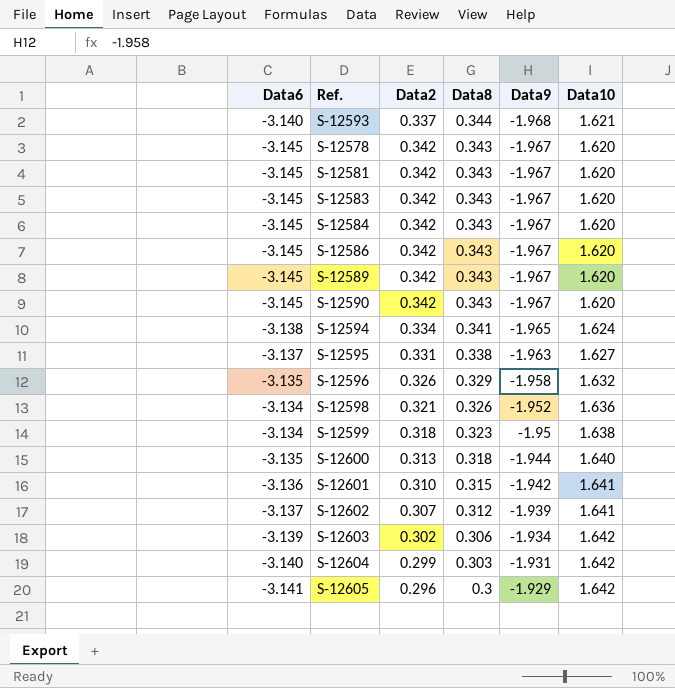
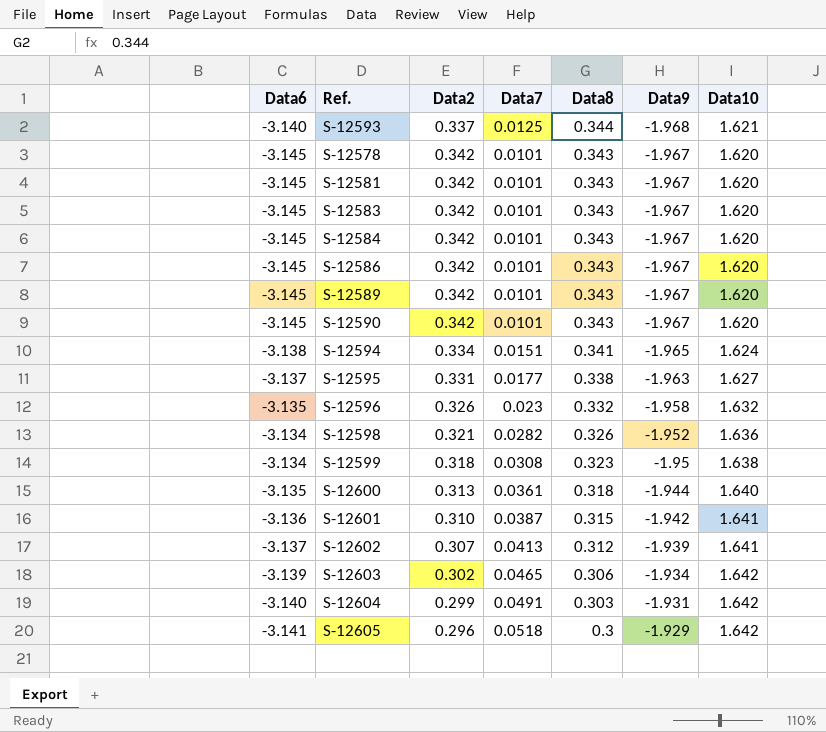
column Data7 | position: none -> 4
S-12596 | Data8: 0.329 -> 0.332

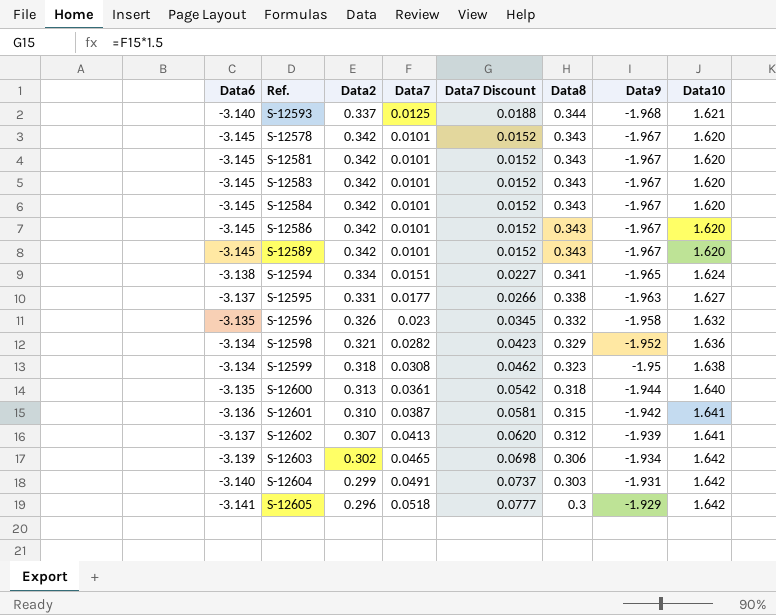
column Data7 Discount | formula: none -> [Data7] * 1.5
row S-12590: -3.145 | 0.342 | 0.0101 | 0.343 | -1.967 | 1.620 -> none
S-12598 | Data8: 0.326 -> 0.329

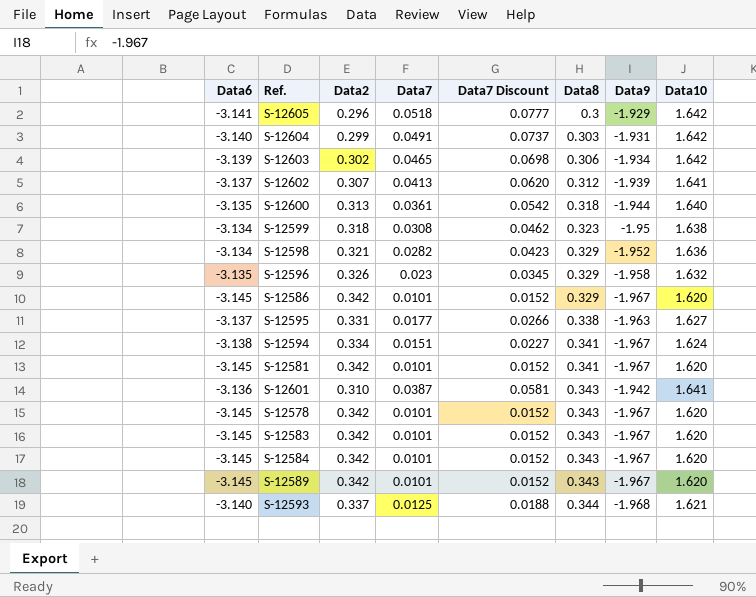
row order: Data8 descending -> Data8 ascending
S-12596 | Data8: 0.332 -> 0.329
S-12586 | Data8: 0.343 -> 0.329
S-12594 | Data9: -1.965 -> -1.967
S-12581 | Data8: 0.343 -> 0.341
S-12601 | Data8: 0.315 -> 0.343

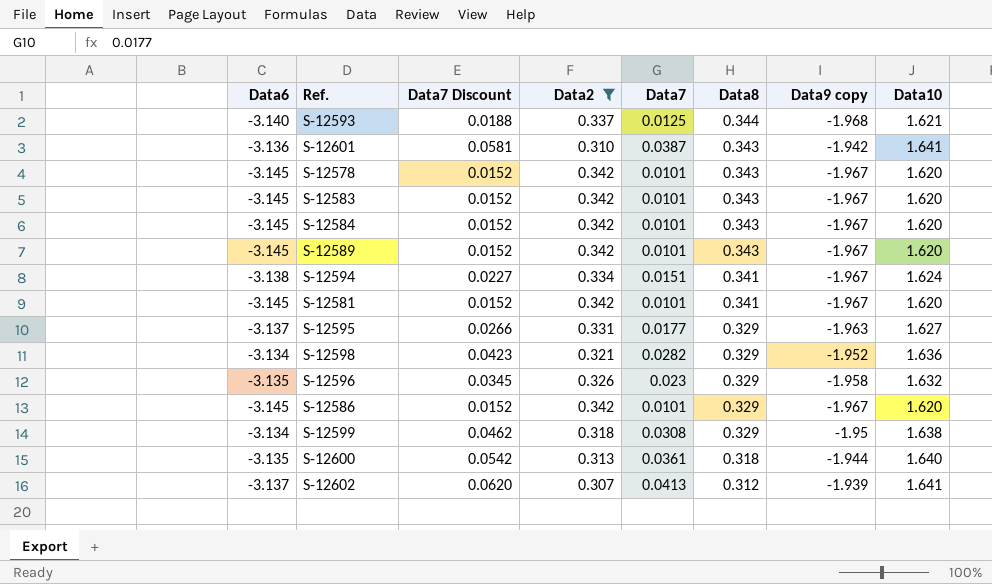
filter: none -> Data2 >= 0.307
row order: Data8 ascending -> Data8 descending
column Data7 Discount | position: 5 -> 3
column name: Data9 -> Data9 copy
S-12595 | Data8: 0.338 -> 0.329
S-12599 | Data8: 0.323 -> 0.329

